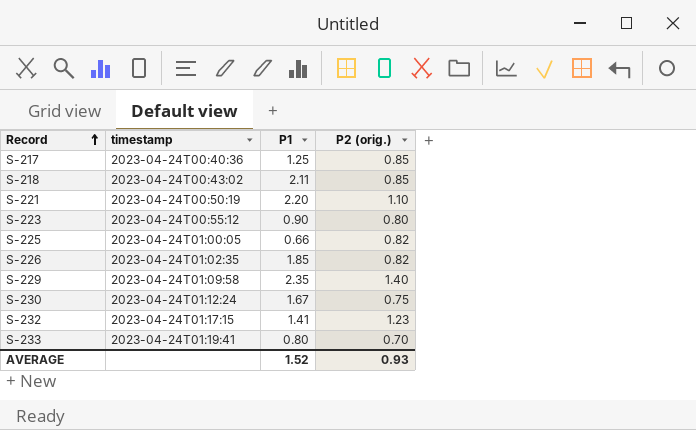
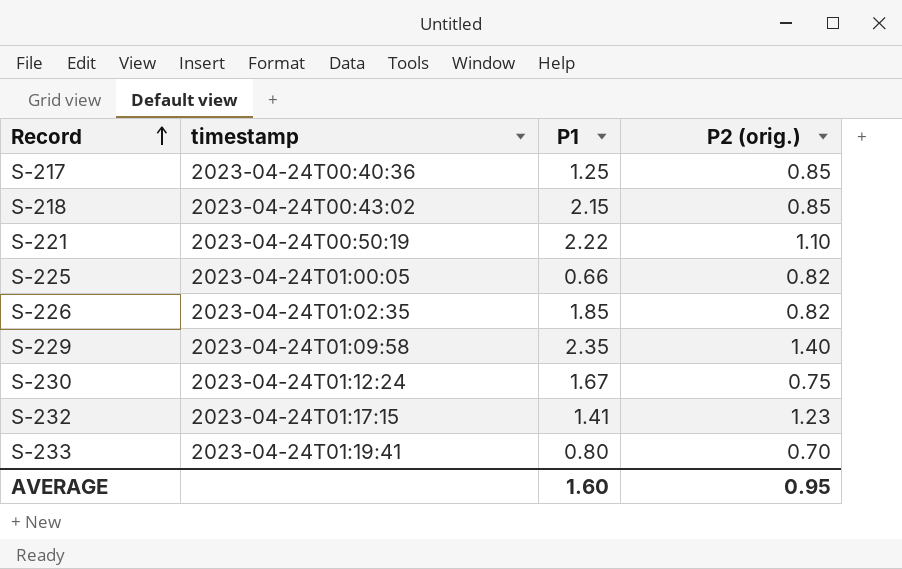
row S-223: 2023-04-24T00:55:12 | 0.90 | 0.80 -> none
S-218 | P1: 2.11 -> 2.15
S-221 | P1: 2.20 -> 2.22
AVERAGE | P1: 1.52 -> 1.60
AVERAGE | P2 (orig.): 0.93 -> 0.95

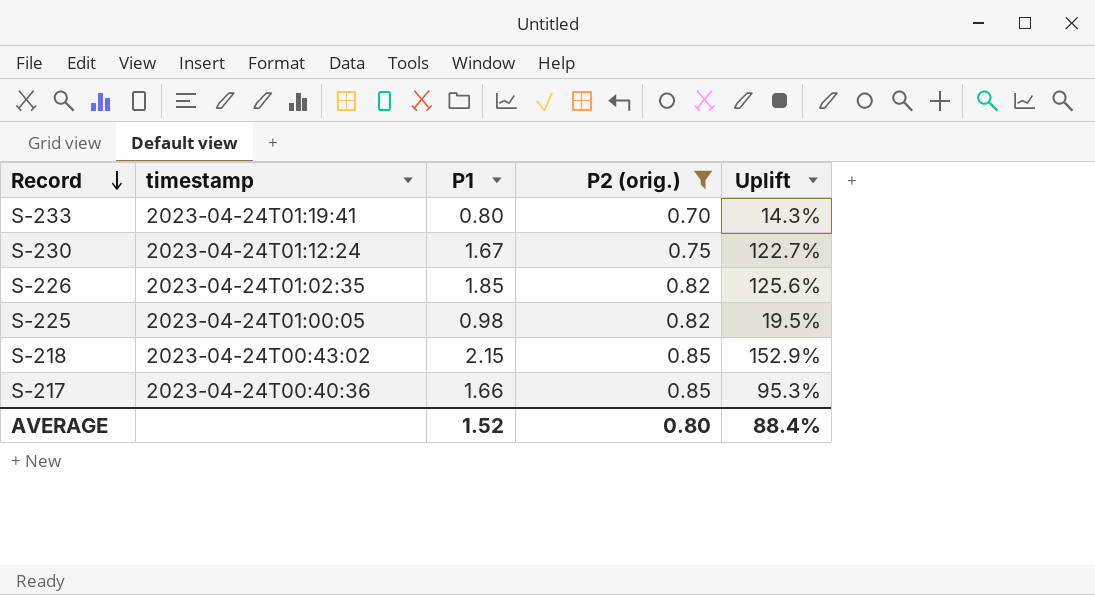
filter: none -> P2 (orig.) <= 0.85
row order: Record ascending -> Record descending
column Uplift | formula: none -> ([P1] - [P2 (orig.)]) / [P2 (orig.)]
S-225 | P1: 0.66 -> 0.98
S-217 | P1: 1.25 -> 1.66
AVERAGE | P1: 1.60 -> 1.52
AVERAGE | P2 (orig.): 0.95 -> 0.80

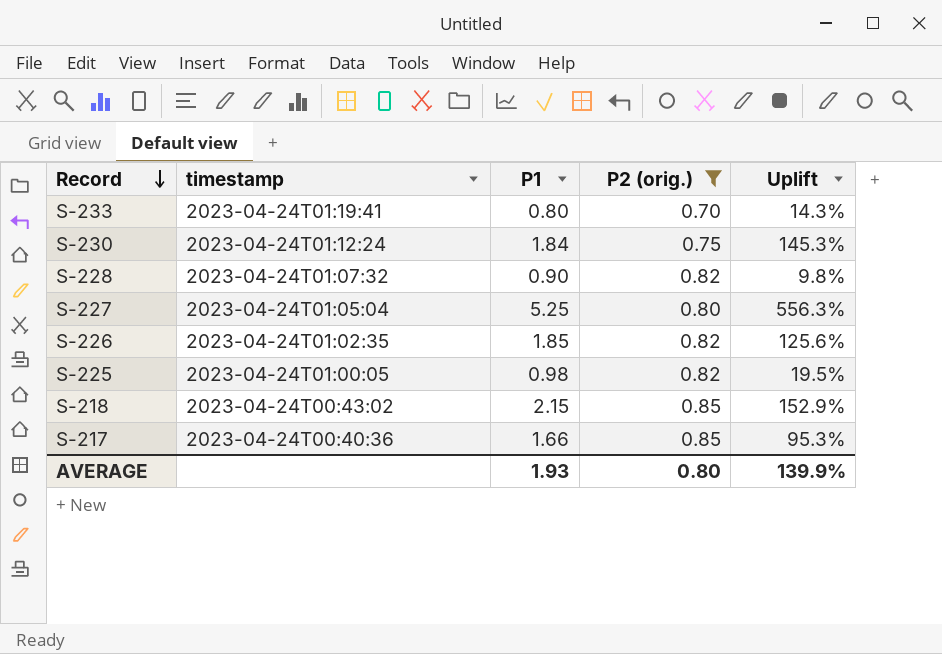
S-230 | P1: 1.67 -> 1.84
S-230 | Uplift: 122.7% -> 145.3%
row S-228: none -> 2023-04-24T01:07:32 | 0.90 | 0.82 | 9.8%
row S-227: none -> 2023-04-24T01:05:04 | 5.25 | 0.80 | 556.3%
AVERAGE | P1: 1.52 -> 1.93
AVERAGE | Uplift: 88.4% -> 139.9%

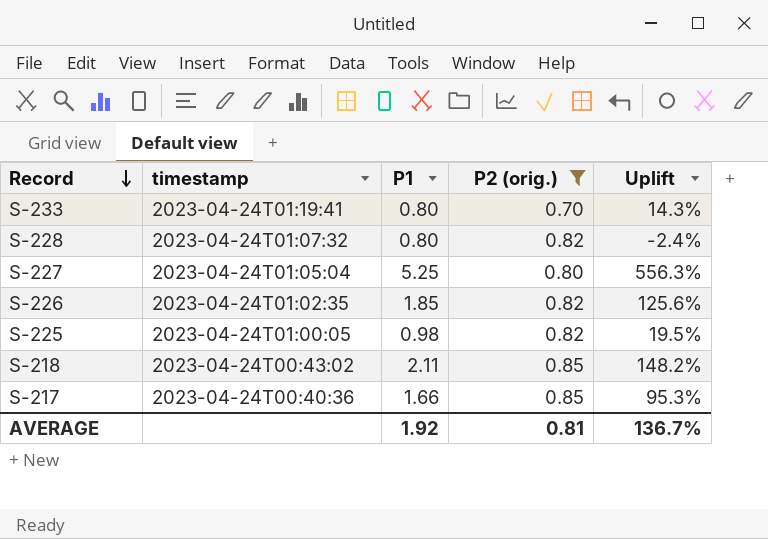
row S-230: 2023-04-24T01:12:24 | 1.84 | 0.75 | 145.3% -> none
S-228 | P1: 0.90 -> 0.80
S-228 | Uplift: 9.8% -> -2.4%
S-218 | P1: 2.15 -> 2.11
S-218 | Uplift: 152.9% -> 148.2%
AVERAGE | P1: 1.93 -> 1.92
AVERAGE | P2 (orig.): 0.80 -> 0.81
AVERAGE | Uplift: 139.9% -> 136.7%

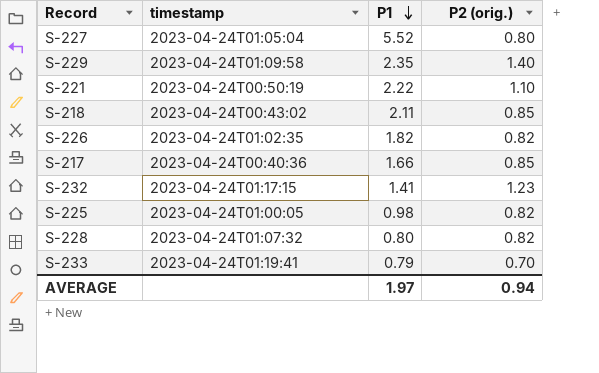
filter: P2 (orig.) <= 0.85 -> none
row order: Record descending -> P1 descending
column Uplift | formula: ([P1] - [P2 (orig.)]) / [P2 (orig.)] -> none
S-227 | P1: 5.25 -> 5.52
S-226 | P1: 1.85 -> 1.82
S-233 | P1: 0.80 -> 0.79
AVERAGE | P1: 1.92 -> 1.97
AVERAGE | P2 (orig.): 0.81 -> 0.94

